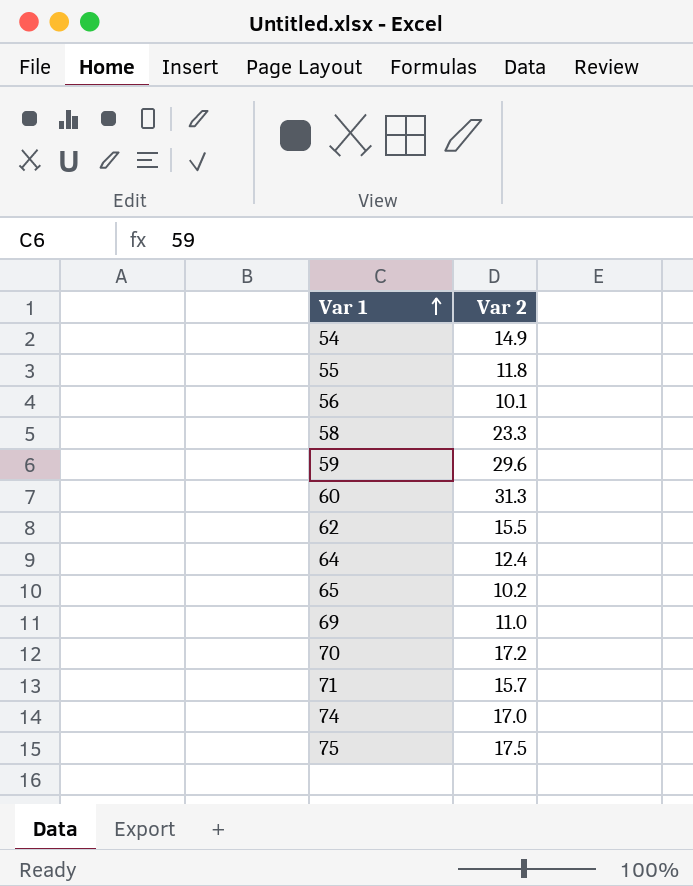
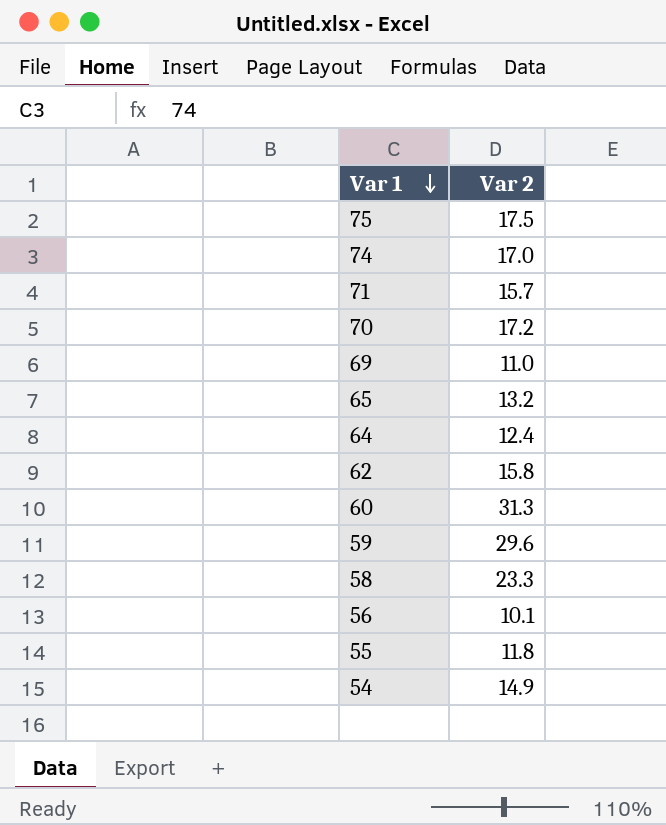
row order: Var 1 ascending -> Var 1 descending
65 | Var 2: 10.2 -> 13.2
62 | Var 2: 15.5 -> 15.8

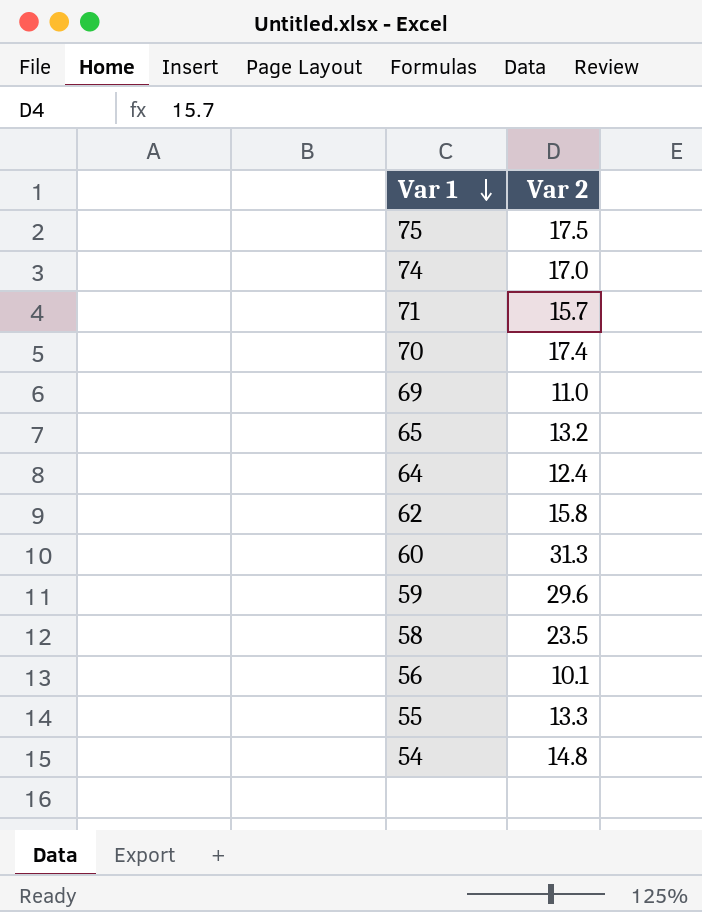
70 | Var 2: 17.2 -> 17.4
58 | Var 2: 23.3 -> 23.5
55 | Var 2: 11.8 -> 13.3
54 | Var 2: 14.9 -> 14.8

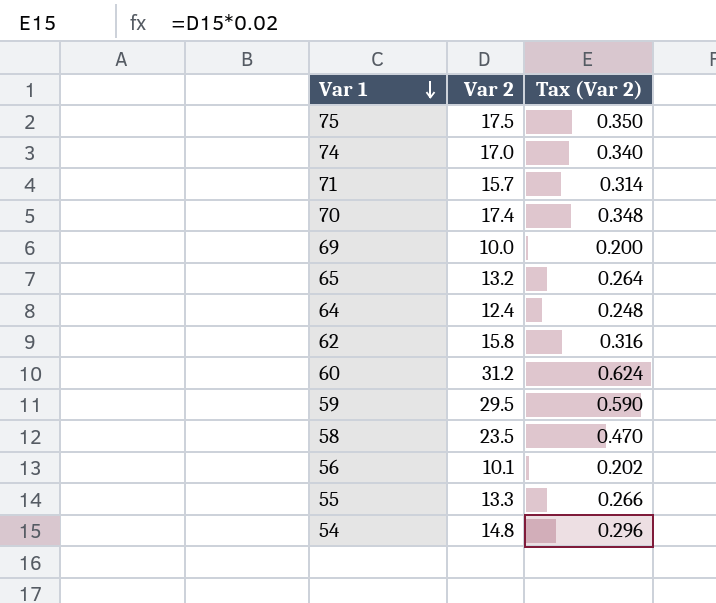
column Tax (Var 2) | formula: none -> [Var 2] * 0.02
69 | Var 2: 11.0 -> 10.0
60 | Var 2: 31.3 -> 31.2
59 | Var 2: 29.6 -> 29.5

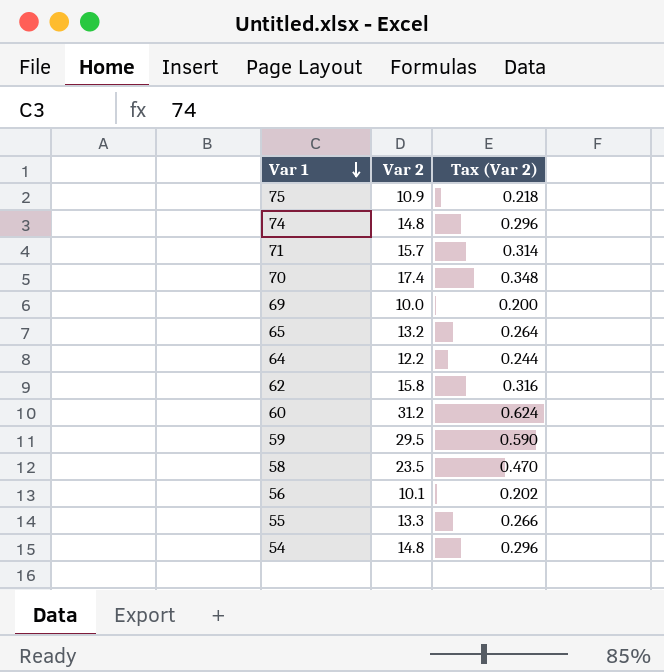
75 | Var 2: 17.5 -> 10.9
75 | Tax (Var 2): 0.350 -> 0.218
74 | Var 2: 17.0 -> 14.8
74 | Tax (Var 2): 0.340 -> 0.296
64 | Var 2: 12.4 -> 12.2
64 | Tax (Var 2): 0.248 -> 0.244

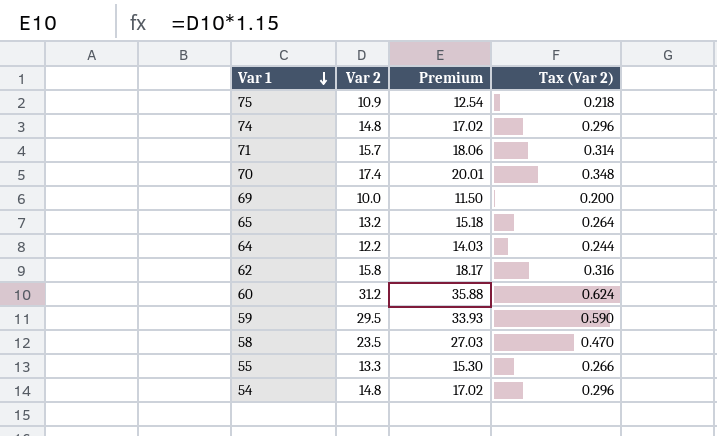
column Premium | formula: none -> [Var 2] * 1.15
row 56: 10.1 | 0.202 -> none

